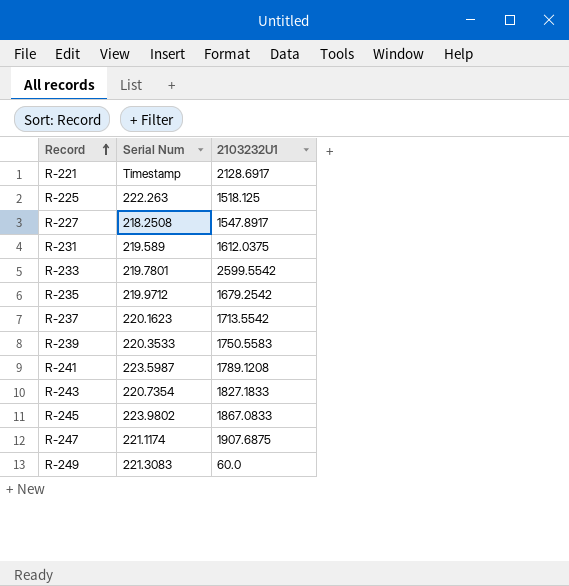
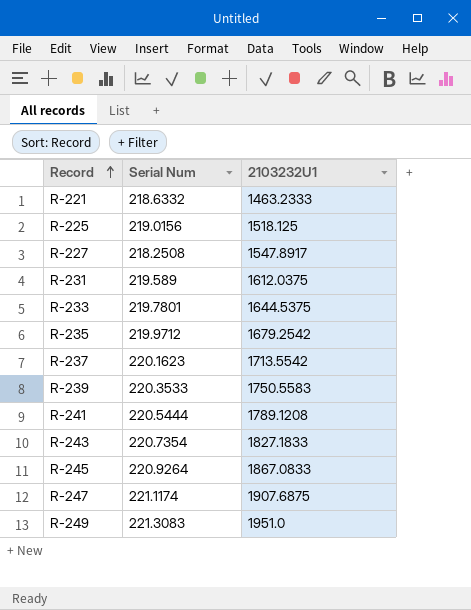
R-221 | Serial Num: Timestamp -> 218.6332
R-221 | 2103232U1: 2128.6917 -> 1463.2333
R-225 | Serial Num: 222.263 -> 219.0156
R-233 | 2103232U1: 2599.5542 -> 1644.5375
R-241 | Serial Num: 223.5987 -> 220.5444
R-245 | Serial Num: 223.9802 -> 220.9264
R-249 | 2103232U1: 60.0 -> 1951.0

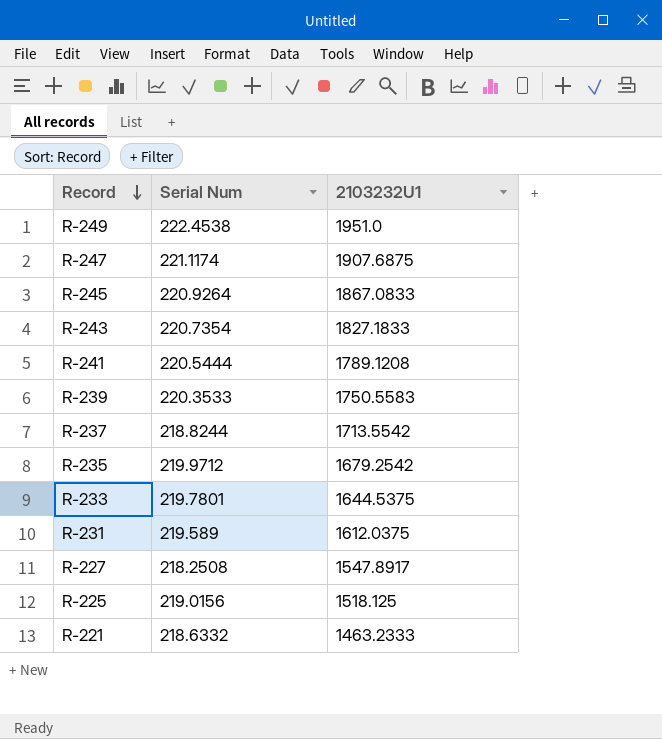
row order: Record ascending -> Record descending
R-249 | Serial Num: 221.3083 -> 222.4538
R-237 | Serial Num: 220.1623 -> 218.8244

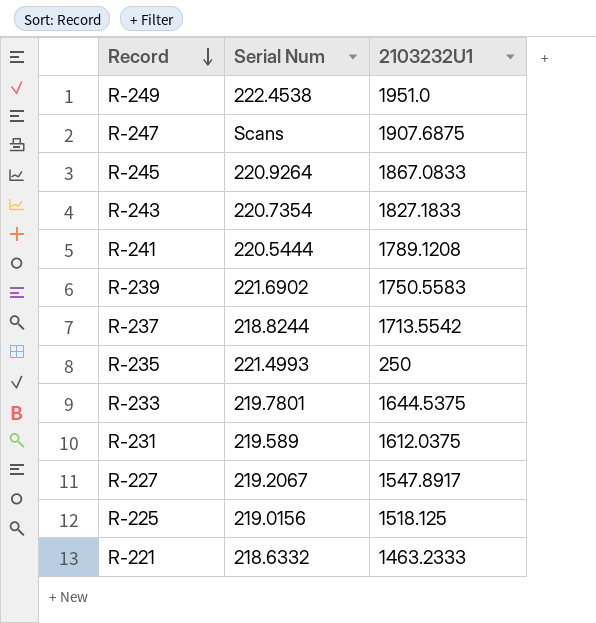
R-247 | Serial Num: 221.1174 -> Scans
R-239 | Serial Num: 220.3533 -> 221.6902
R-235 | Serial Num: 219.9712 -> 221.4993
R-235 | 2103232U1: 1679.2542 -> 250
R-227 | Serial Num: 218.2508 -> 219.2067

